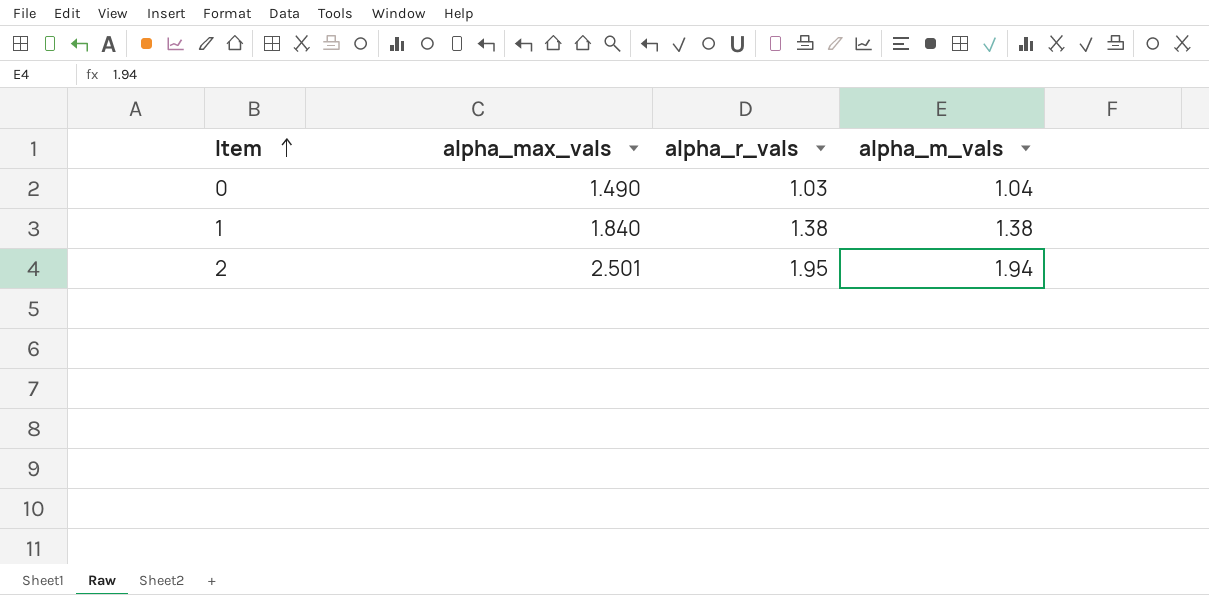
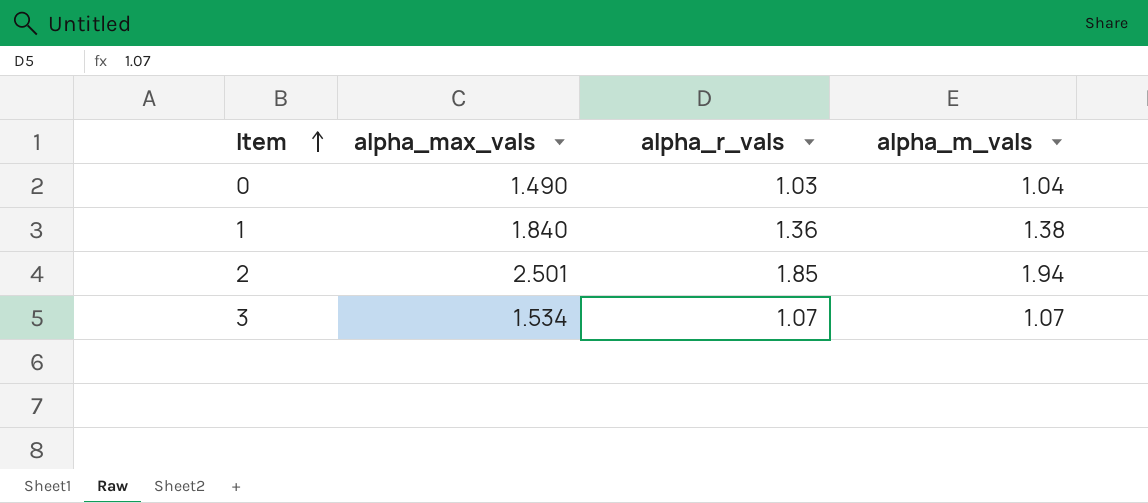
1 | alpha_r_vals: 1.38 -> 1.36
2 | alpha_r_vals: 1.95 -> 1.85
row 3: none -> 1.534 | 1.07 | 1.07

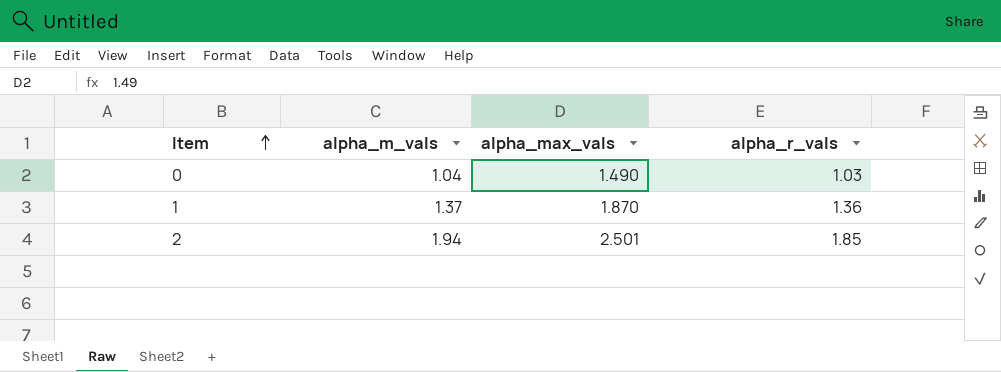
column alpha_m_vals | position: 4 -> 2
row 3: 1.534 | 1.07 | 1.07 -> none
1 | alpha_m_vals: 1.38 -> 1.37
1 | alpha_max_vals: 1.840 -> 1.870

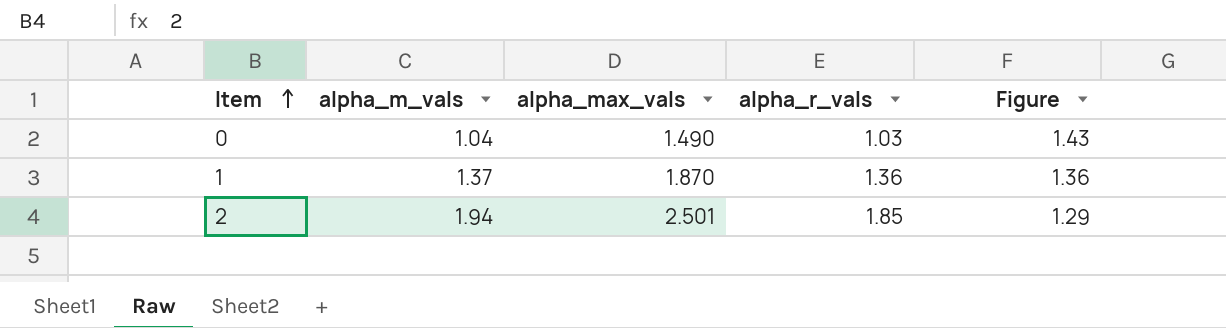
column Figure | formula: none -> [alpha_max_vals] / [alpha_m_vals]

